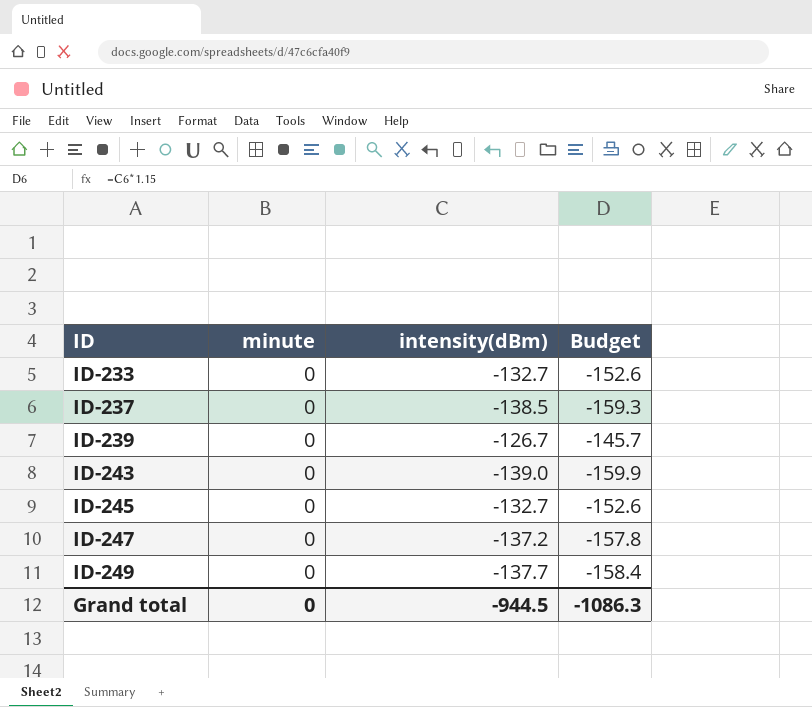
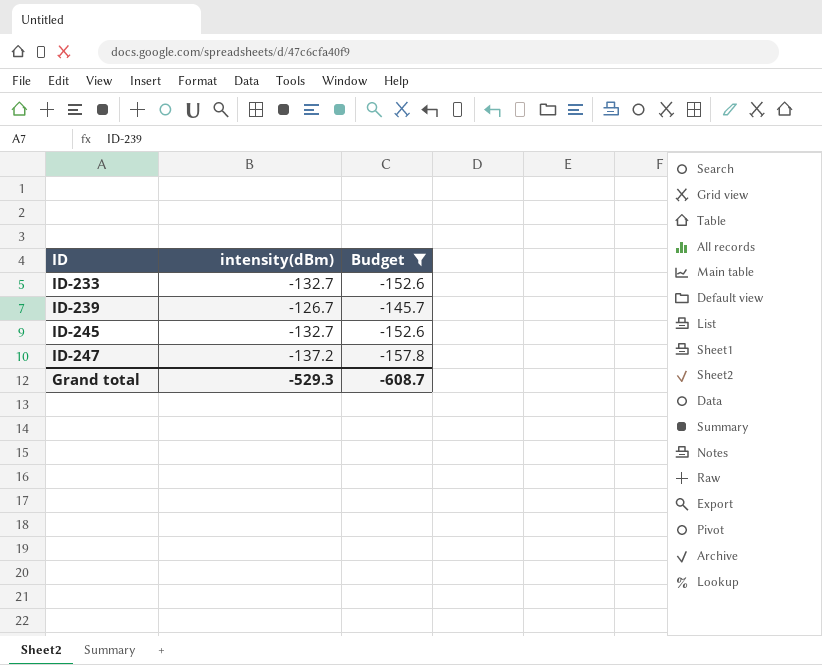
filter: none -> Budget >= -157.8
column minute | position: 2 -> none
Grand total | intensity(dBm): -944.5 -> -529.3
Grand total | Budget: -1086.3 -> -608.7

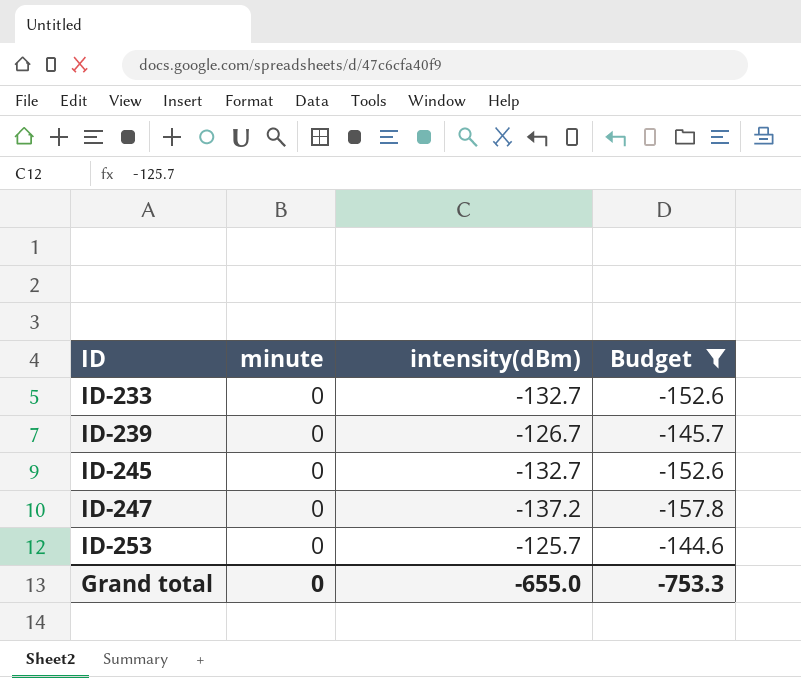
column minute | position: none -> 2
row ID-253: none -> 0 | -125.7 | -144.6
Grand total | intensity(dBm): -529.3 -> -655.0
Grand total | Budget: -608.7 -> -753.3

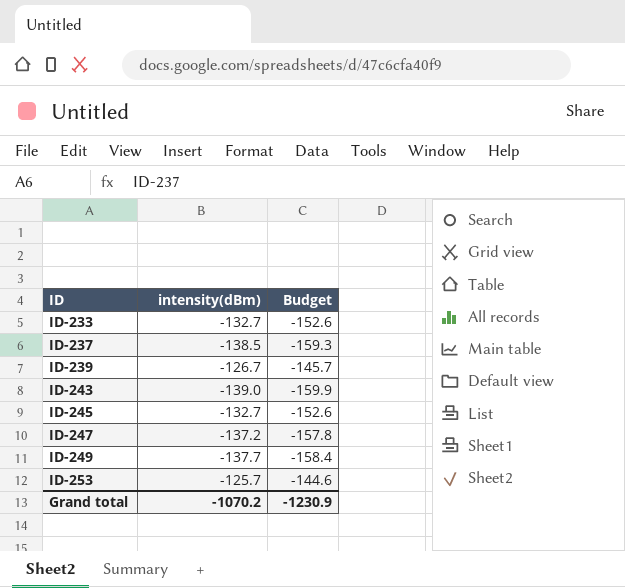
filter: Budget >= -157.8 -> none
column minute | position: 2 -> none
Grand total | intensity(dBm): -655.0 -> -1070.2
Grand total | Budget: -753.3 -> -1230.9

